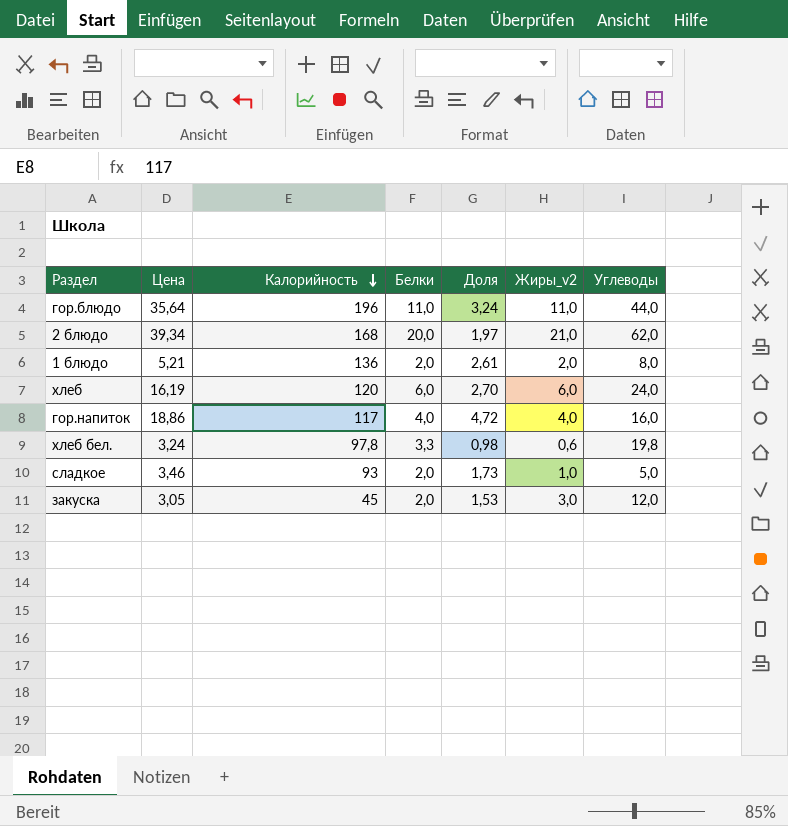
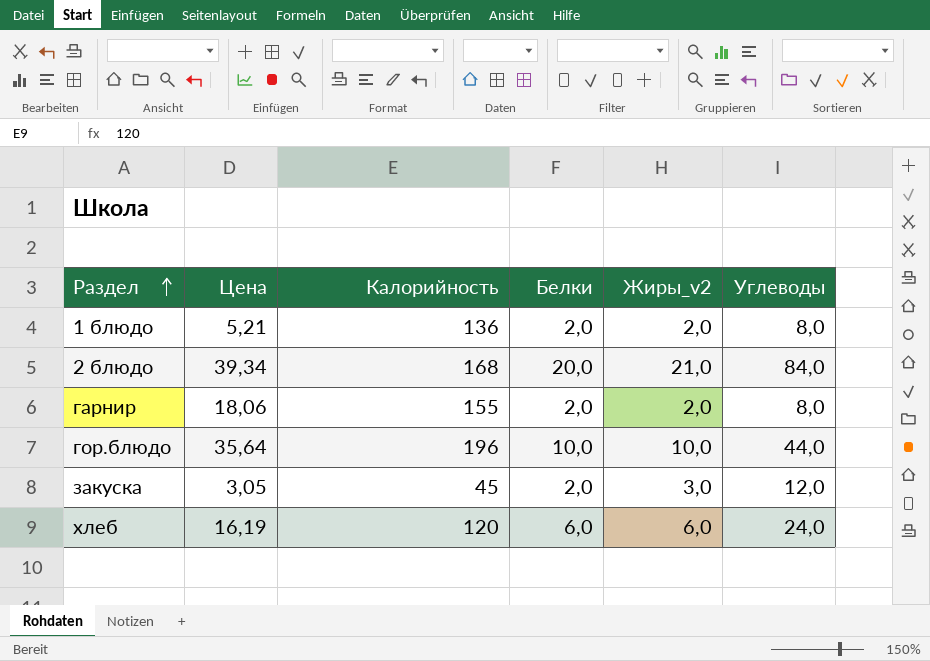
row order: Калорийность descending -> Раздел ascending
column Доля | formula: [Цена] / [Белки] -> none
row гор.напиток: 18,86 | 117 | 4,0 | 4,72 | 4,0 | 16,0 -> none
row хлеб бел.: 3,24 | 97,8 | 3,3 | 0,98 | 0,6 | 19,8 -> none
row сладкое: 3,46 | 93 | 2,0 | 1,73 | 1,0 | 5,0 -> none
2 блюдо | Углеводы: 62,0 -> 84,0
row гарнир: none -> 18,06 | 155 | 2,0 | 2,0 | 8,0
гор.блюдо | Белки: 11,0 -> 10,0
гор.блюдо | Жиры_v2: 11,0 -> 10,0

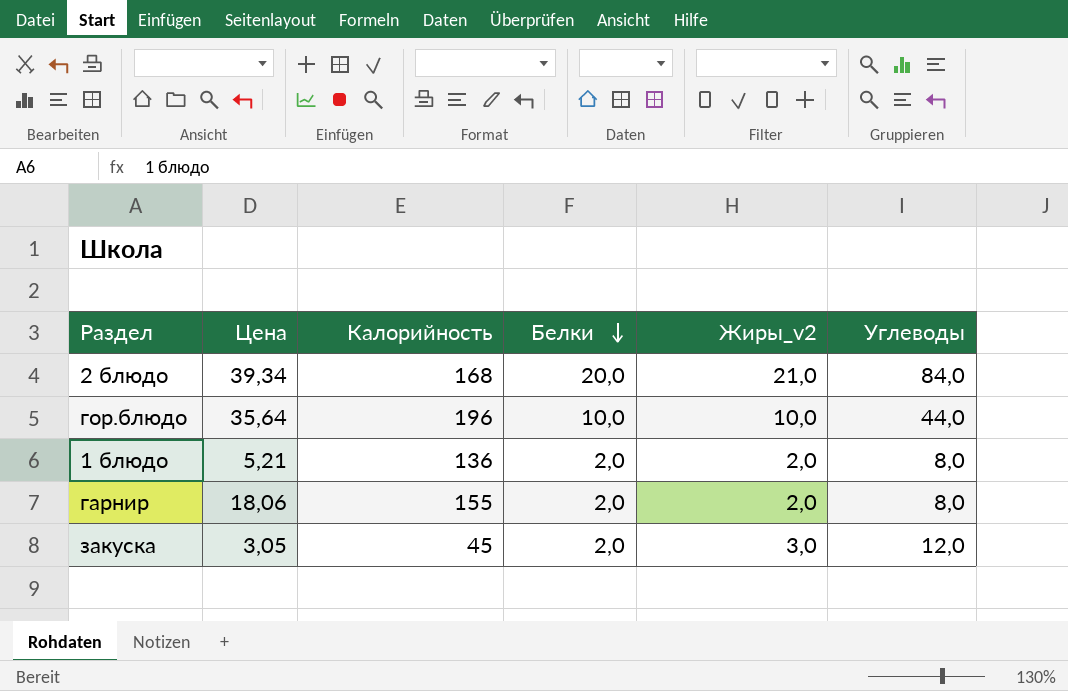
row order: Раздел ascending -> Белки descending
row хлеб: 16,19 | 120 | 6,0 | 6,0 | 24,0 -> none

